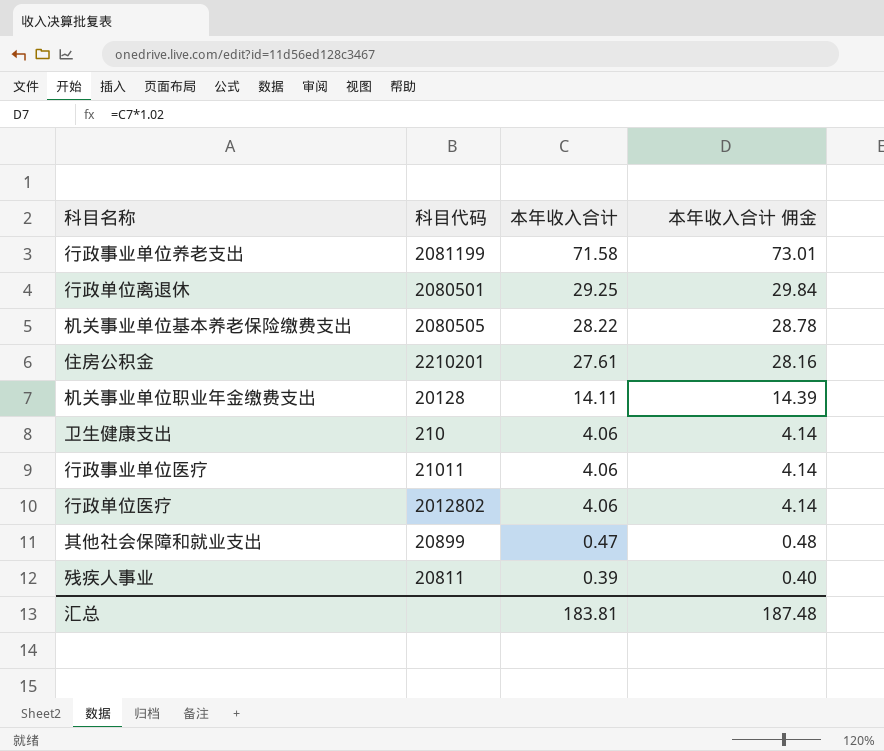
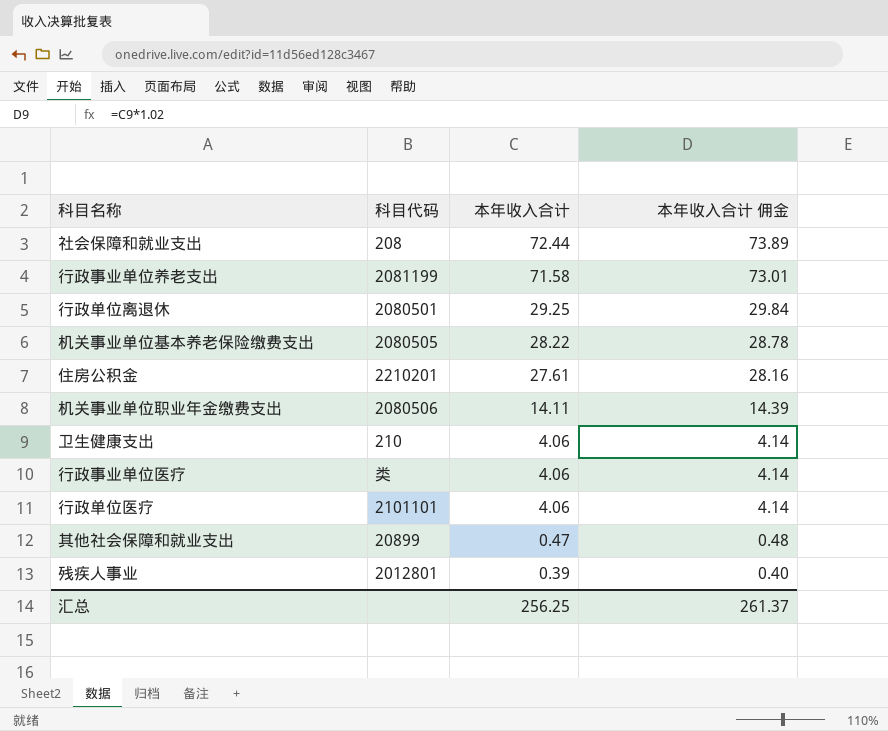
row 社会保障和就业支出: none -> 208 | 72.44 | 73.89
机关事业单位职业年金缴费支出 | 科目代码: 20128 -> 2080506
行政事业单位医疗 | 科目代码: 21011 -> 类
行政单位医疗 | 科目代码: 2012802 -> 2101101
残疾人事业 | 科目代码: 20811 -> 2012801
汇总 | 本年收入合计: 183.81 -> 256.25
汇总 | 本年收入合计 佣金: 187.48 -> 261.37

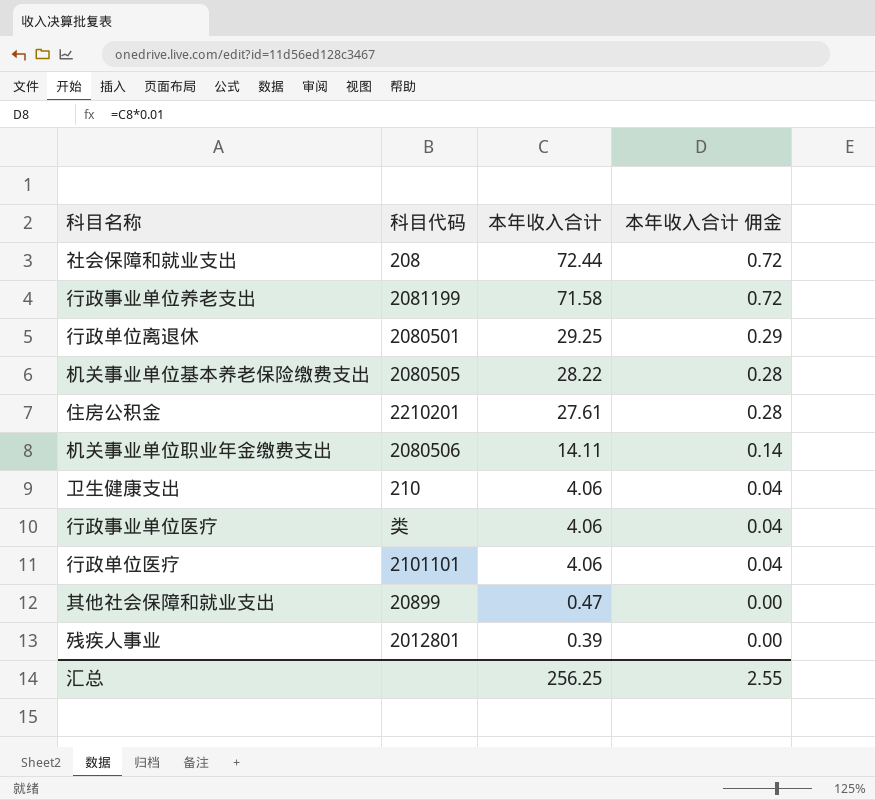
column 本年收入合计 佣金 | formula: [本年收入合计] * 1.02 -> [本年收入合计] * 0.01
汇总 | 本年收入合计 佣金: 261.37 -> 2.55

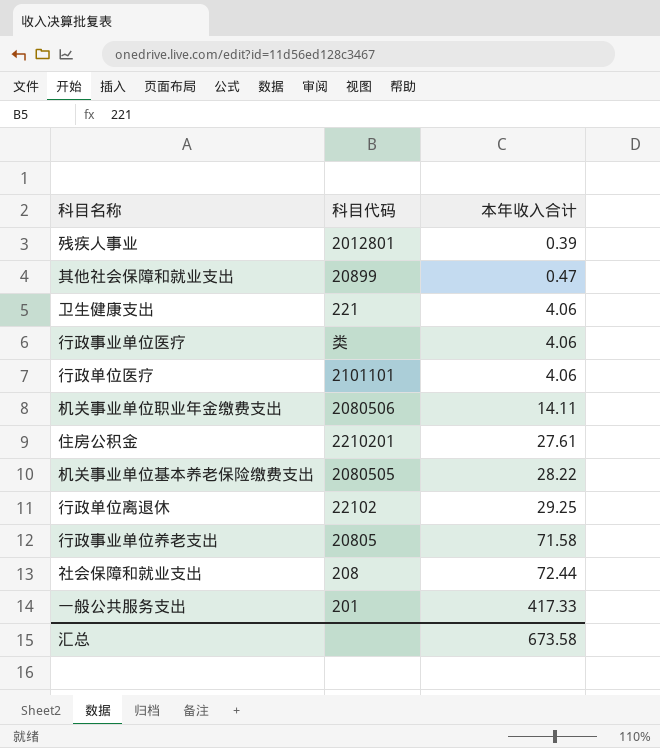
row order: 本年收入合计 descending -> 本年收入合计 ascending
column 本年收入合计 佣金 | formula: [本年收入合计] * 0.01 -> none
卫生健康支出 | 科目代码: 210 -> 221
行政单位离退休 | 科目代码: 2080501 -> 22102
行政事业单位养老支出 | 科目代码: 2081199 -> 20805
row 一般公共服务支出: none -> 201 | 417.33
汇总 | 本年收入合计: 256.25 -> 673.58

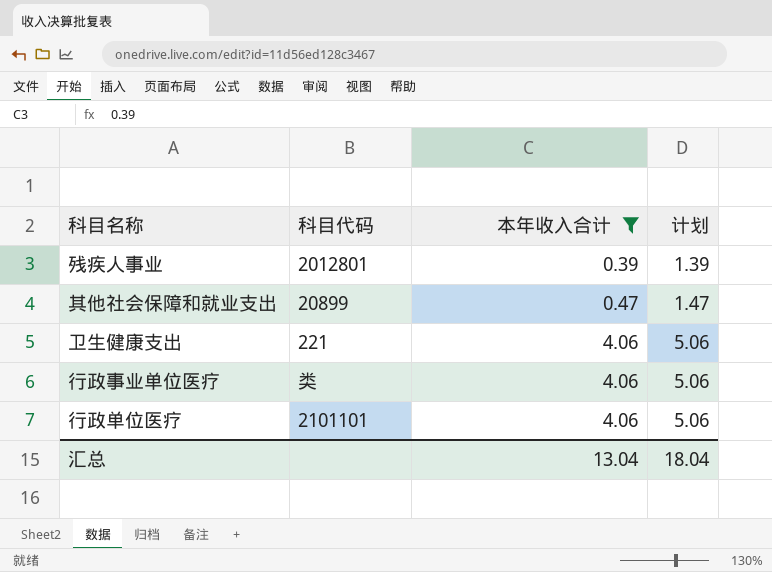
filter: none -> 本年收入合计 <= 4.06
column 计划 | formula: none -> [本年收入合计] + 1
汇总 | 本年收入合计: 673.58 -> 13.04

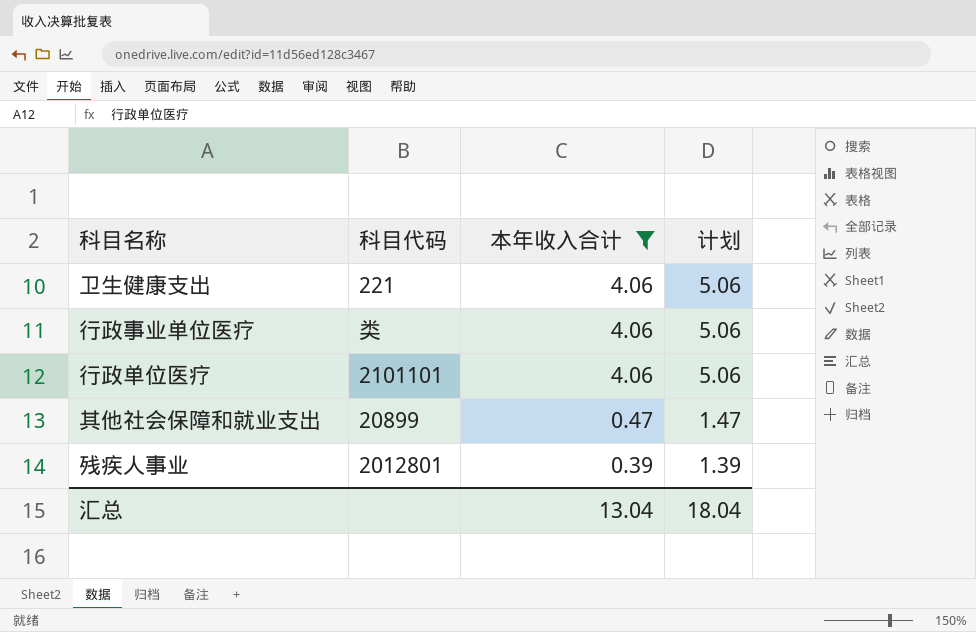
row order: 本年收入合计 ascending -> 本年收入合计 descending

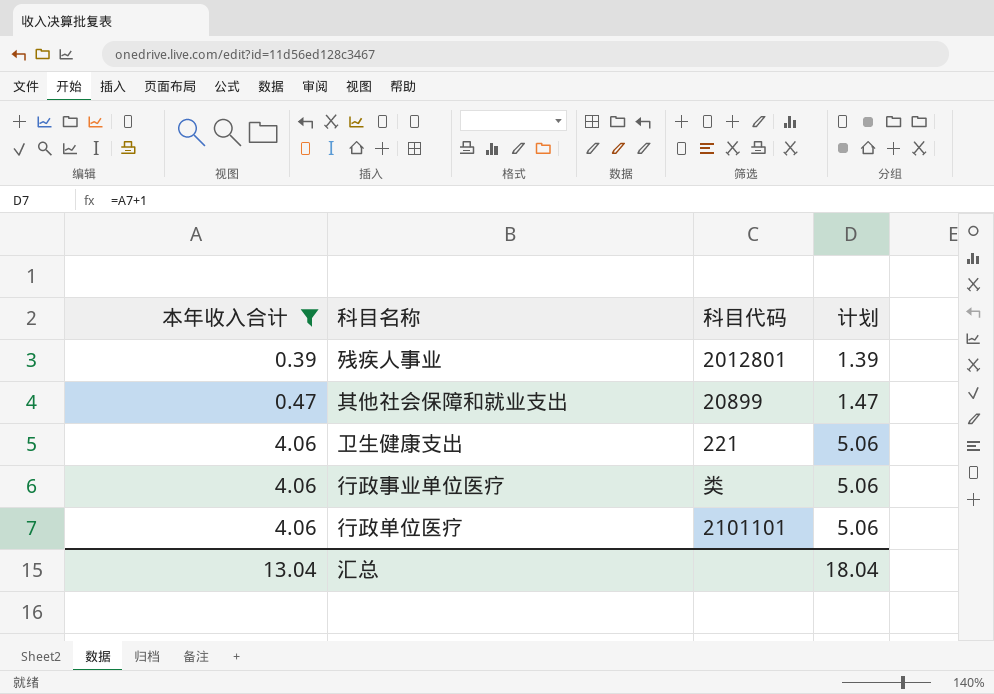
row order: 本年收入合计 descending -> 本年收入合计 ascending
column 本年收入合计 | position: 3 -> 1

